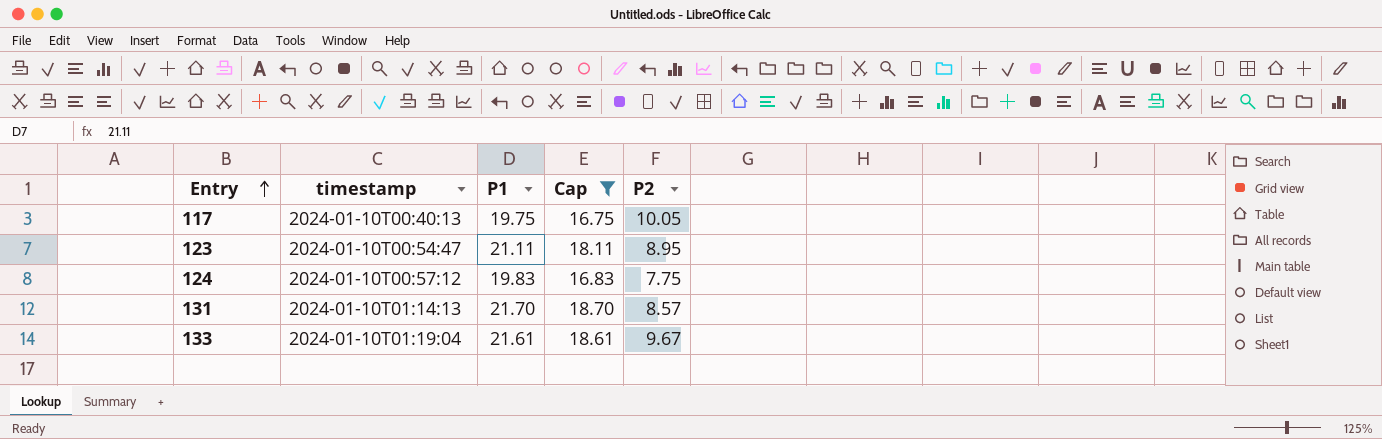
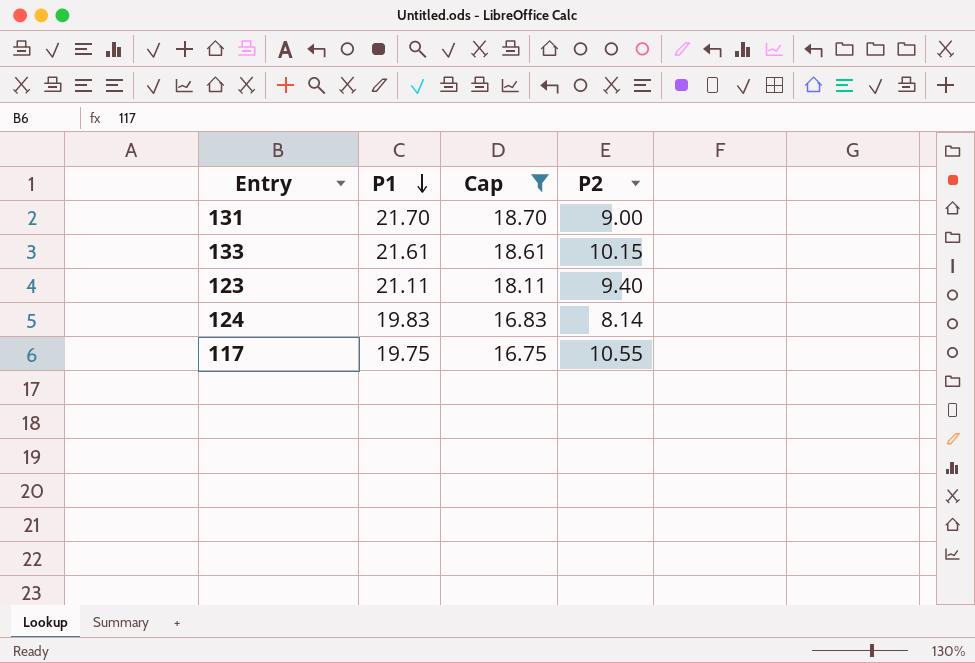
row order: Entry ascending -> P1 descending
column timestamp | position: 2 -> none
131 | P2: 8.57 -> 9.00
133 | P2: 9.67 -> 10.15
123 | P2: 8.95 -> 9.40
124 | P2: 7.75 -> 8.14
117 | P2: 10.05 -> 10.55

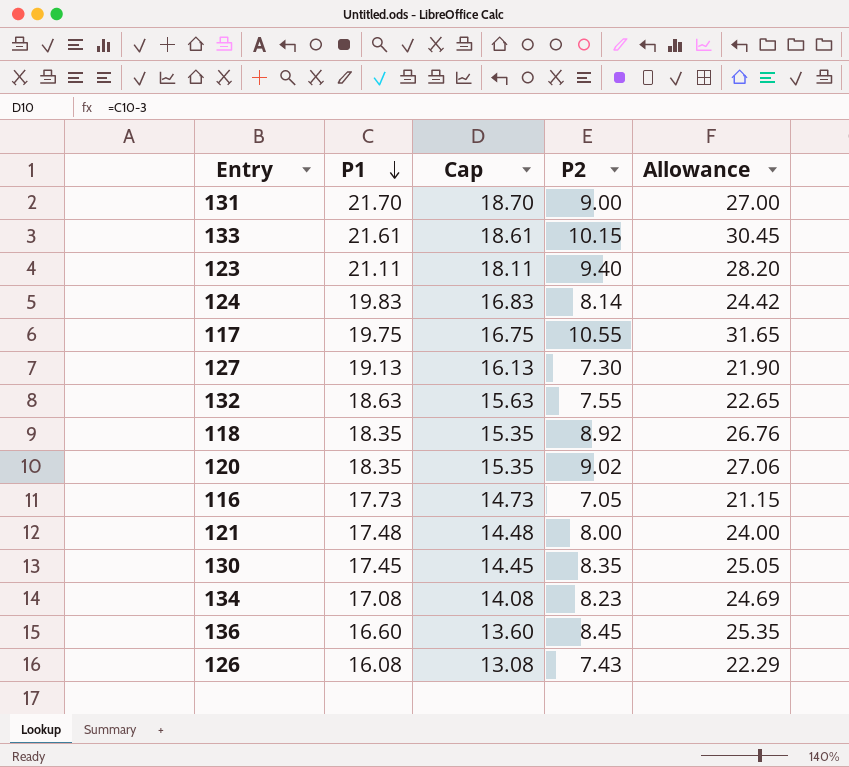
filter: Cap >= 16.75 -> none
column Allowance | formula: none -> [P2] * 3

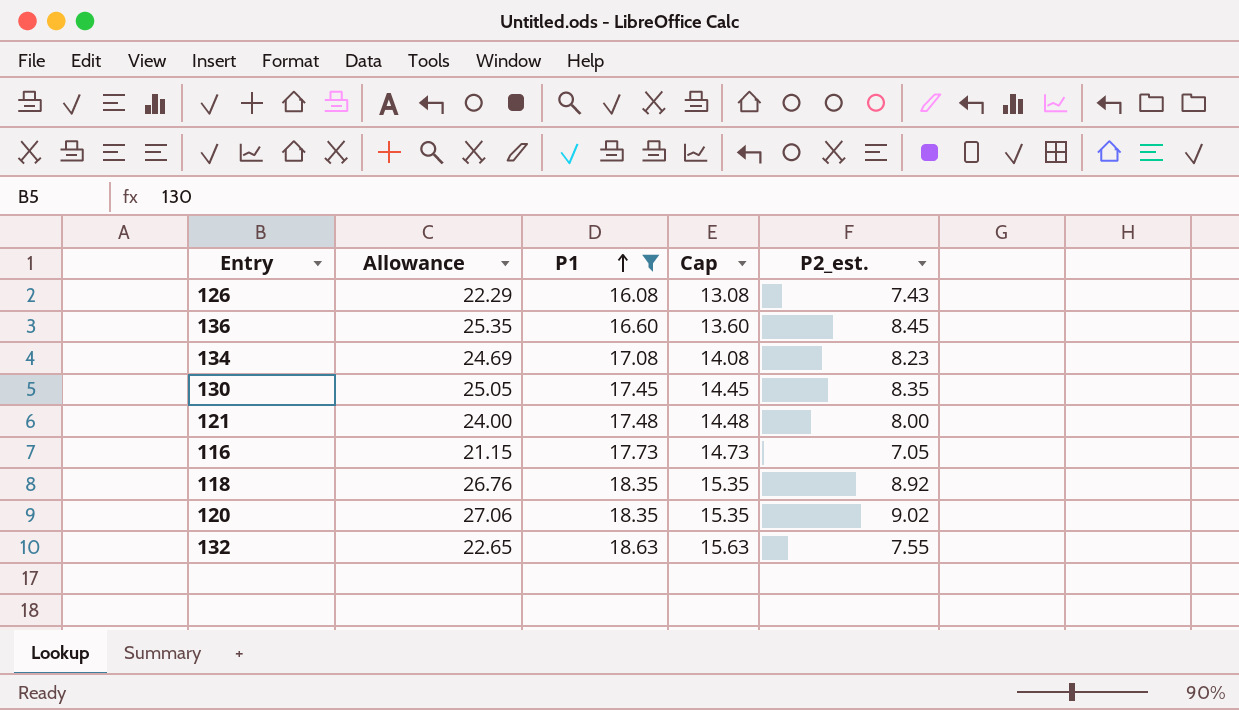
filter: none -> P1 <= 18.63
row order: P1 descending -> P1 ascending
column Allowance | position: 5 -> 2
column name: P2 -> P2_est.

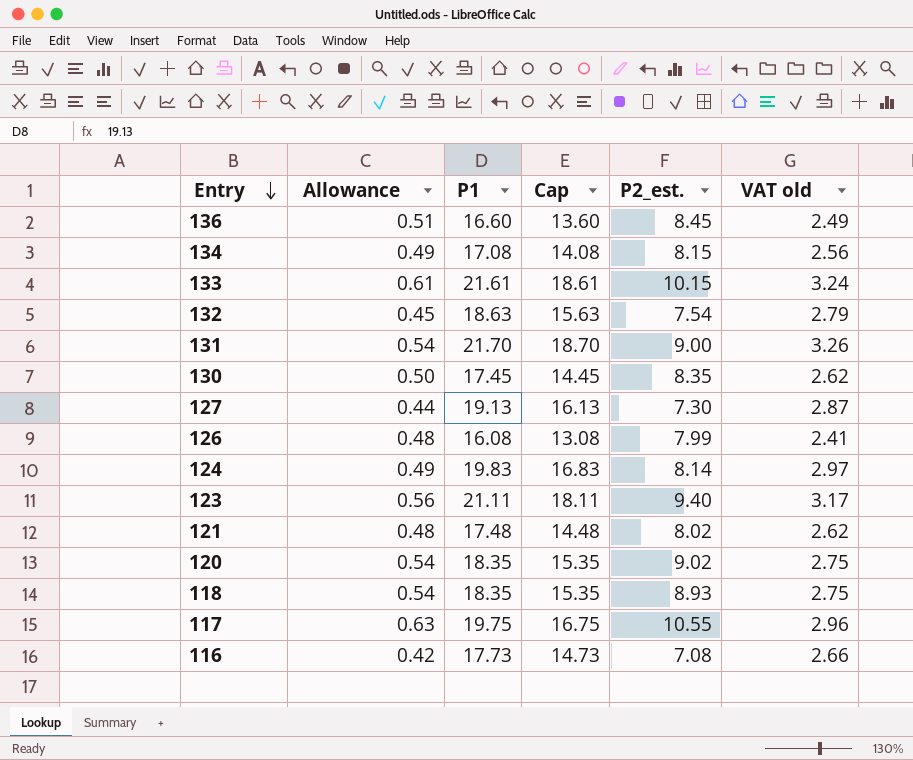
filter: P1 <= 18.63 -> none
row order: P1 ascending -> Entry descending
column Allowance | formula: [P2_est.] * 3 -> [P2_est.] * 0.06
column VAT old | formula: none -> [P1] * 0.15
134 | P2_est.: 8.23 -> 8.15
132 | P2_est.: 7.55 -> 7.54
126 | P2_est.: 7.43 -> 7.99
121 | P2_est.: 8.00 -> 8.02
118 | P2_est.: 8.92 -> 8.93
116 | P2_est.: 7.05 -> 7.08

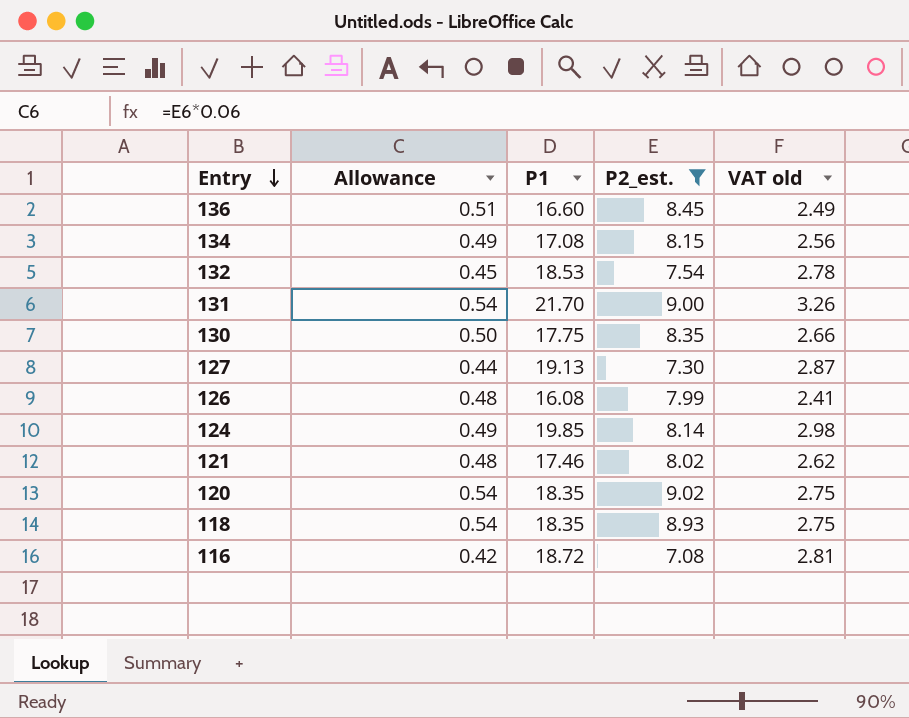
filter: none -> P2_est. <= 9.02
column Cap | formula: [P1] - 3 -> none
132 | P1: 18.63 -> 18.53
132 | VAT old: 2.79 -> 2.78
130 | P1: 17.45 -> 17.75
130 | VAT old: 2.62 -> 2.66
124 | P1: 19.83 -> 19.85
124 | VAT old: 2.97 -> 2.98
121 | P1: 17.48 -> 17.46
116 | P1: 17.73 -> 18.72
116 | VAT old: 2.66 -> 2.81

